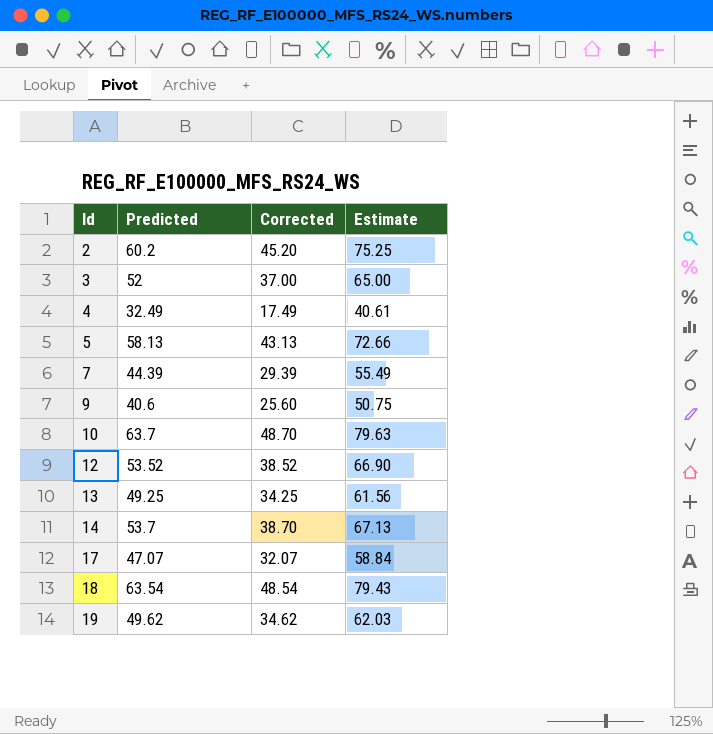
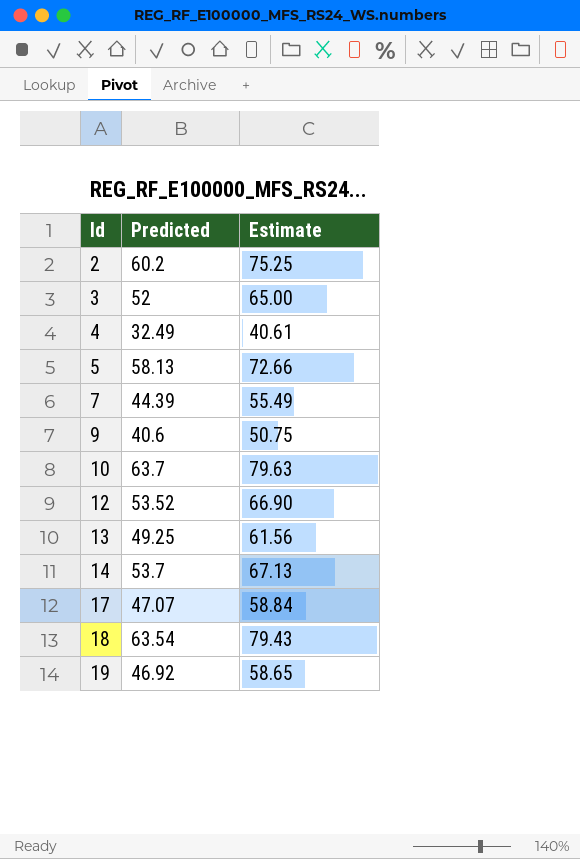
column Corrected | formula: [Predicted] - 15 -> none
19 | Predicted: 49.62 -> 46.92
19 | Estimate: 62.03 -> 58.65

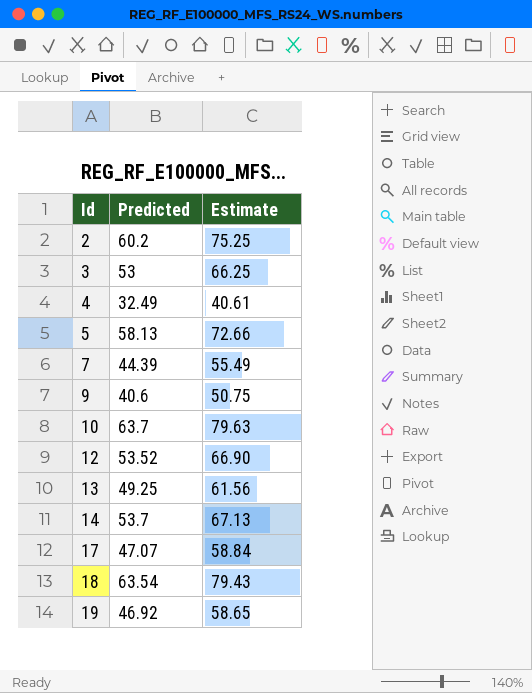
3 | Predicted: 52 -> 53
3 | Estimate: 65.00 -> 66.25

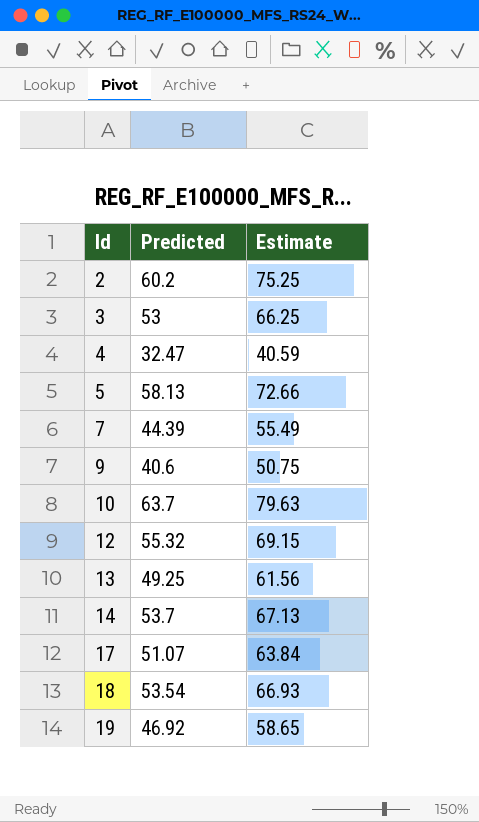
4 | Predicted: 32.49 -> 32.47
4 | Estimate: 40.61 -> 40.59
12 | Predicted: 53.52 -> 55.32
12 | Estimate: 66.90 -> 69.15
17 | Predicted: 47.07 -> 51.07
17 | Estimate: 58.84 -> 63.84
18 | Predicted: 63.54 -> 53.54
18 | Estimate: 79.43 -> 66.93

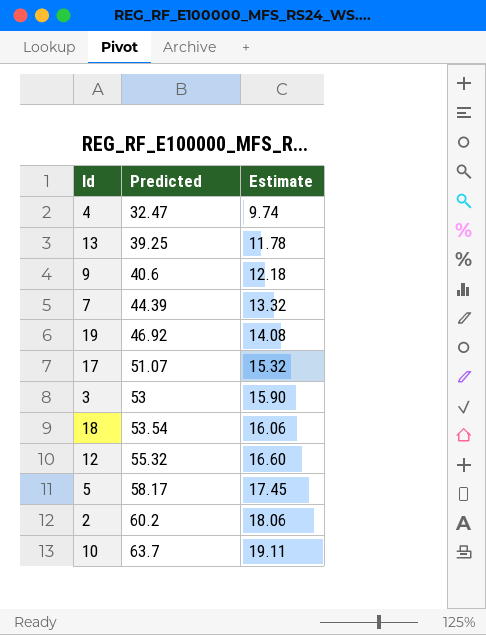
row order: Id ascending -> Predicted ascending
column Estimate | formula: [Predicted] * 1.25 -> [Predicted] * 0.3
row 14: 53.7 | 67.13 -> none
13 | Predicted: 49.25 -> 39.25
5 | Predicted: 58.13 -> 58.17

